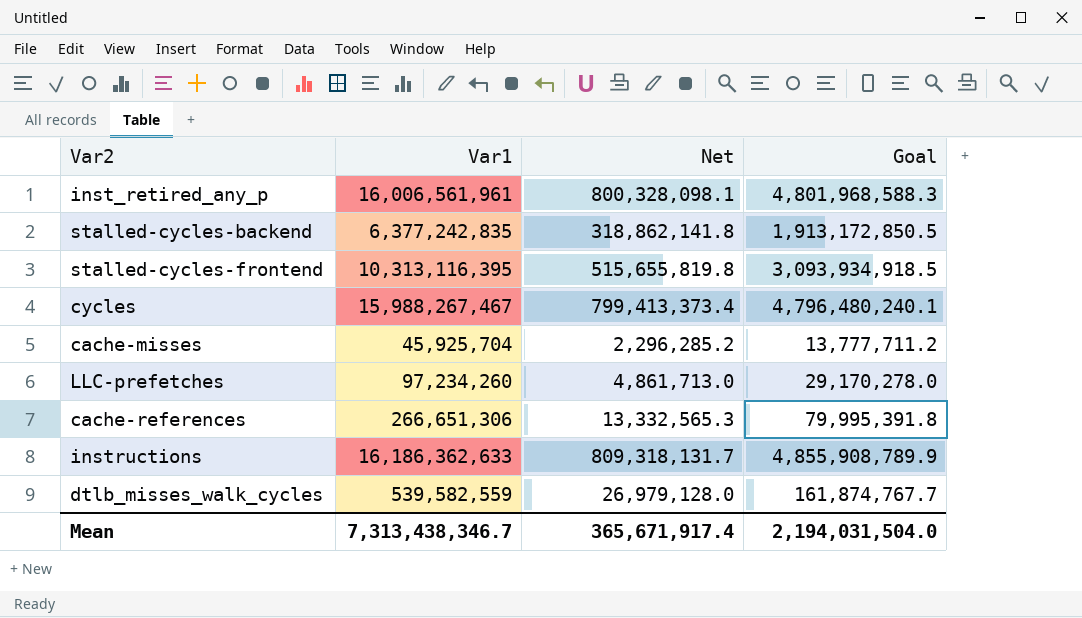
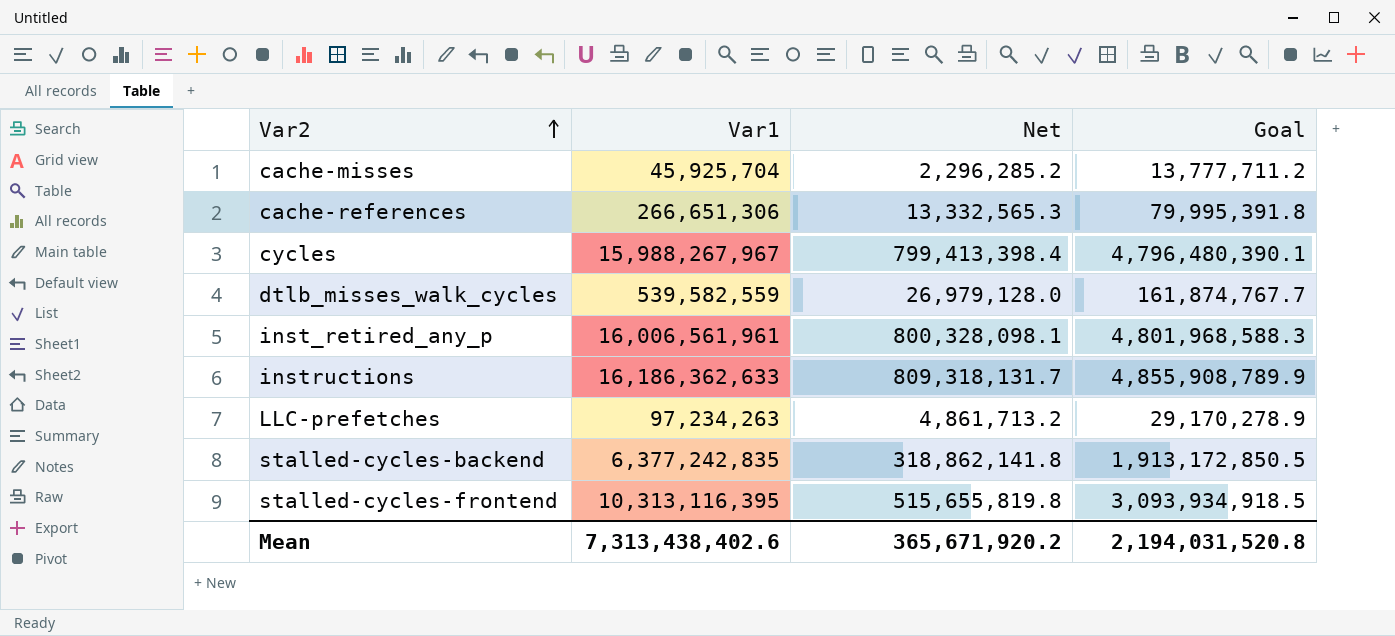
row order: none -> Var2 ascending
cycles | Var1: 15,988,267,467 -> 15,988,267,967
cycles | Net: 799,413,373.4 -> 799,413,398.4
cycles | Goal: 4,796,480,240.1 -> 4,796,480,390.1
LLC-prefetches | Var1: 97,234,260 -> 97,234,263
LLC-prefetches | Net: 4,861,713.0 -> 4,861,713.2
LLC-prefetches | Goal: 29,170,278.0 -> 29,170,278.9
Mean | Var1: 7,313,438,346.7 -> 7,313,438,402.6
Mean | Net: 365,671,917.4 -> 365,671,920.2
Mean | Goal: 2,194,031,504.0 -> 2,194,031,520.8

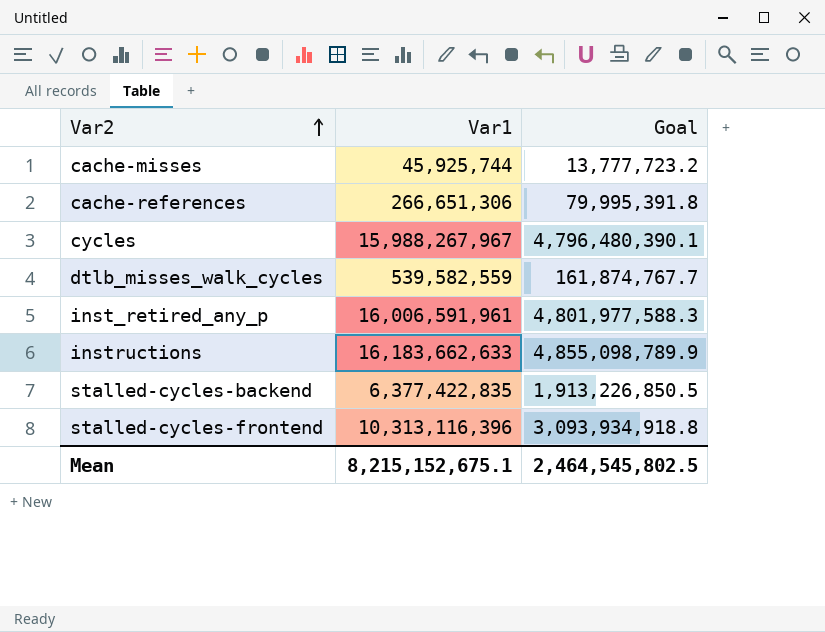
column Net | formula: [Var1] * 0.05 -> none
row LLC-prefetches: 97,234,263 | 4,861,713.2 | 29,170,278.9 -> none
cache-misses | Var1: 45,925,704 -> 45,925,744
cache-misses | Goal: 13,777,711.2 -> 13,777,723.2
inst_retired_any_p | Var1: 16,006,561,961 -> 16,006,591,961
inst_retired_any_p | Goal: 4,801,968,588.3 -> 4,801,977,588.3
instructions | Var1: 16,186,362,633 -> 16,183,662,633
instructions | Goal: 4,855,908,789.9 -> 4,855,098,789.9
stalled-cycles-backend | Var1: 6,377,242,835 -> 6,377,422,835
stalled-cycles-backend | Goal: 1,913,172,850.5 -> 1,913,226,850.5
stalled-cycles-frontend | Var1: 10,313,116,395 -> 10,313,116,396
stalled-cycles-frontend | Goal: 3,093,934,918.5 -> 3,093,934,918.8
Mean | Var1: 7,313,438,402.6 -> 8,215,152,675.1
Mean | Goal: 2,194,031,520.8 -> 2,464,545,802.5

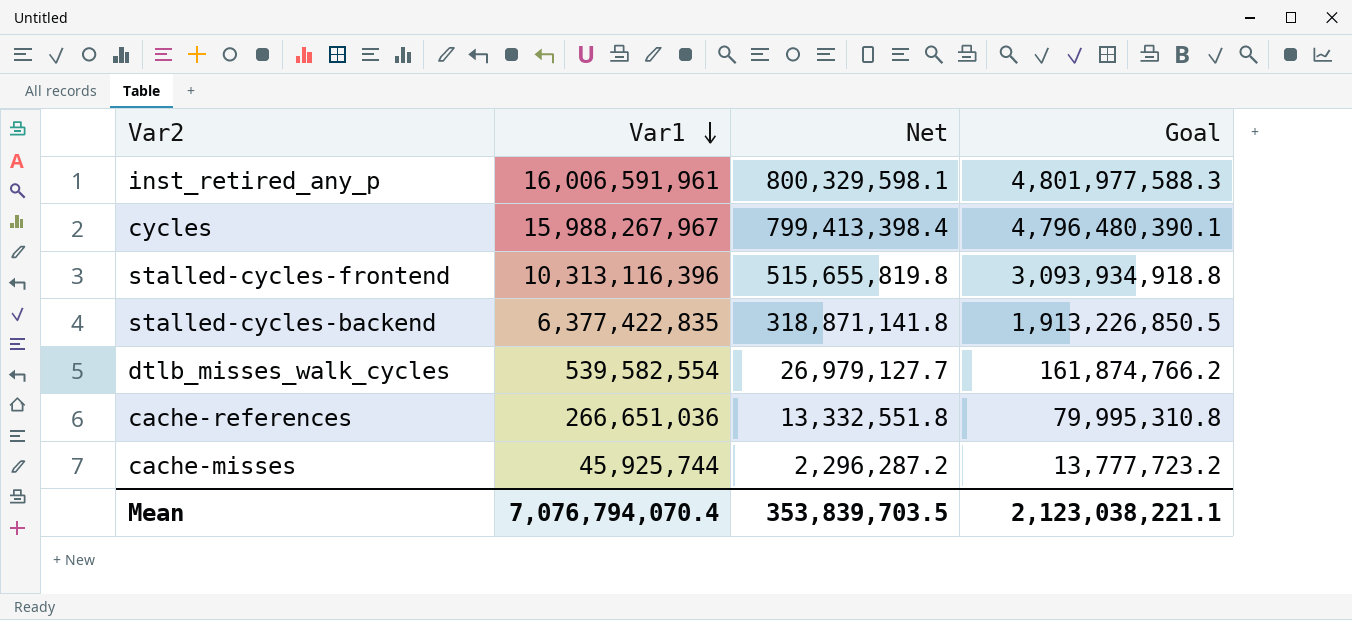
row order: Var2 ascending -> Var1 descending
column Net | formula: none -> [Var1] * 0.05
row instructions: 16,183,662,633 | 4,855,098,789.9 -> none
dtlb_misses_walk_cycles | Var1: 539,582,559 -> 539,582,554
dtlb_misses_walk_cycles | Goal: 161,874,767.7 -> 161,874,766.2
cache-references | Var1: 266,651,306 -> 266,651,036
cache-references | Goal: 79,995,391.8 -> 79,995,310.8
Mean | Var1: 8,215,152,675.1 -> 7,076,794,070.4
Mean | Goal: 2,464,545,802.5 -> 2,123,038,221.1

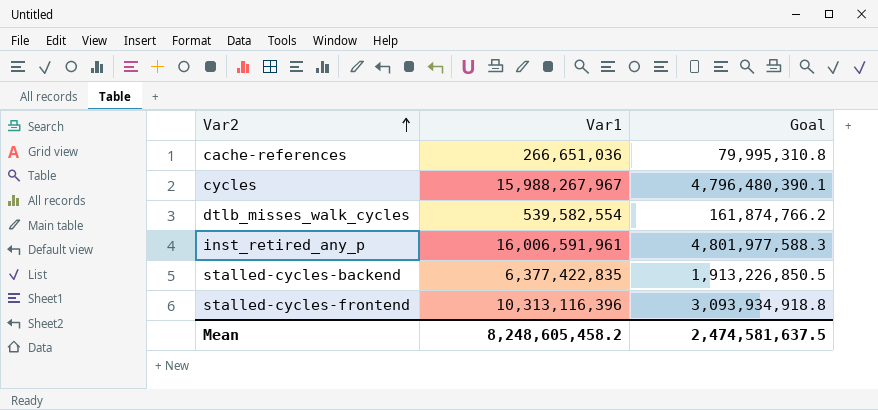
row order: Var1 descending -> Var2 ascending
column Net | formula: [Var1] * 0.05 -> none
row cache-misses: 45,925,744 | 2,296,287.2 | 13,777,723.2 -> none
Mean | Var1: 7,076,794,070.4 -> 8,248,605,458.2
Mean | Goal: 2,123,038,221.1 -> 2,474,581,637.5

